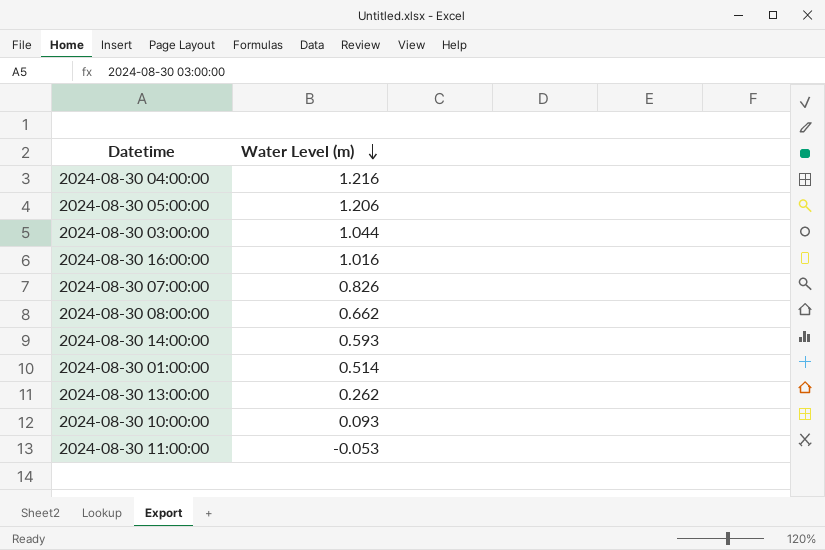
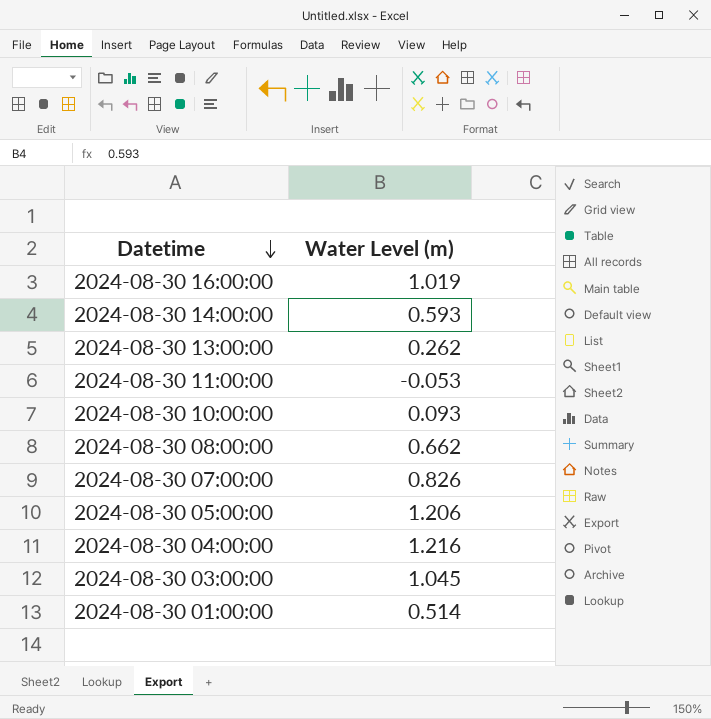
row order: Water Level (m) descending -> Datetime descending
2024-08-30 16:00:00 | Water Level (m): 1.016 -> 1.019
2024-08-30 03:00:00 | Water Level (m): 1.044 -> 1.045

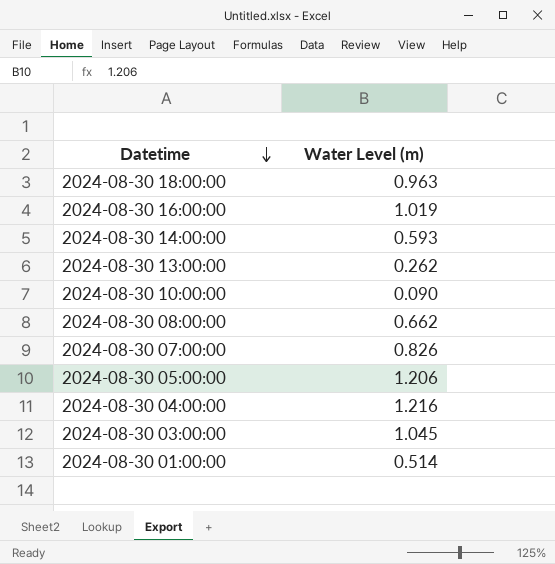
row 2024-08-30 11:00:00: -0.053 -> none
row 2024-08-30 18:00:00: none -> 0.963
2024-08-30 10:00:00 | Water Level (m): 0.093 -> 0.090

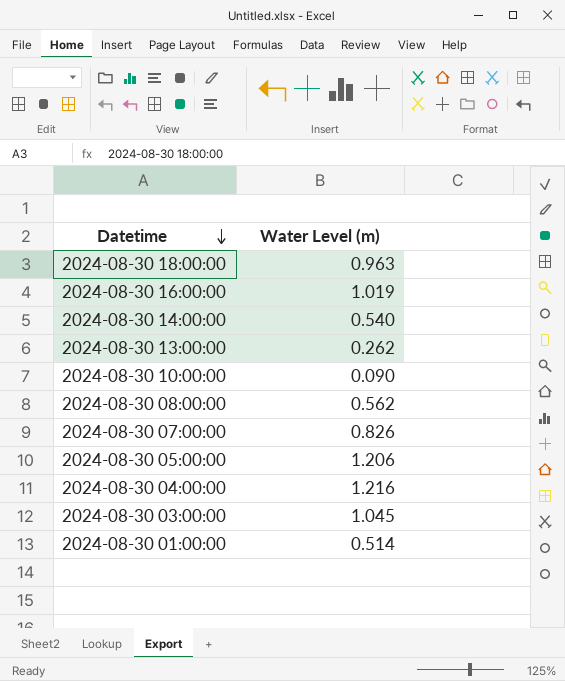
2024-08-30 14:00:00 | Water Level (m): 0.593 -> 0.540
2024-08-30 08:00:00 | Water Level (m): 0.662 -> 0.562

